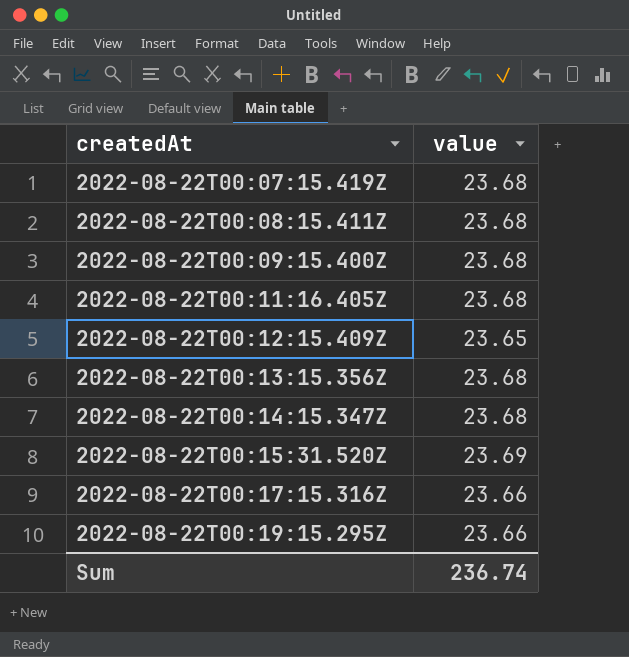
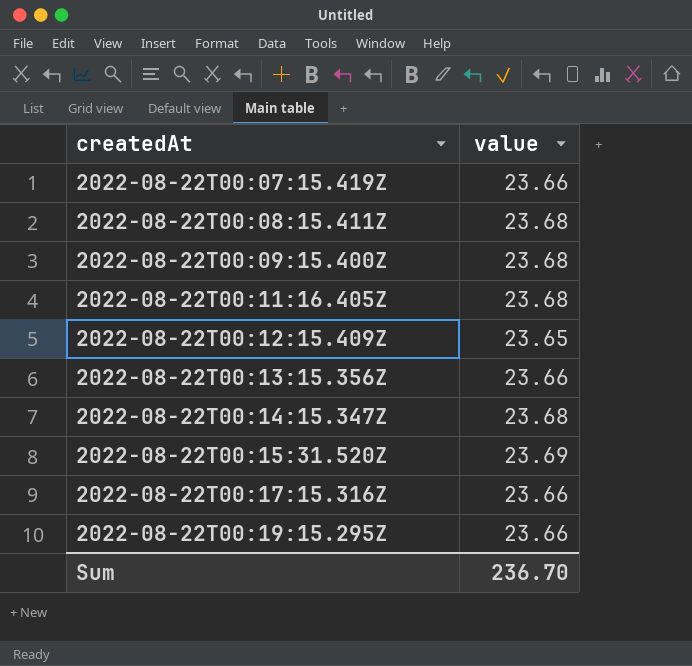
2022-08-22T00:07:15.419Z | value: 23.68 -> 23.66
2022-08-22T00:13:15.356Z | value: 23.68 -> 23.66
Sum | value: 236.74 -> 236.70

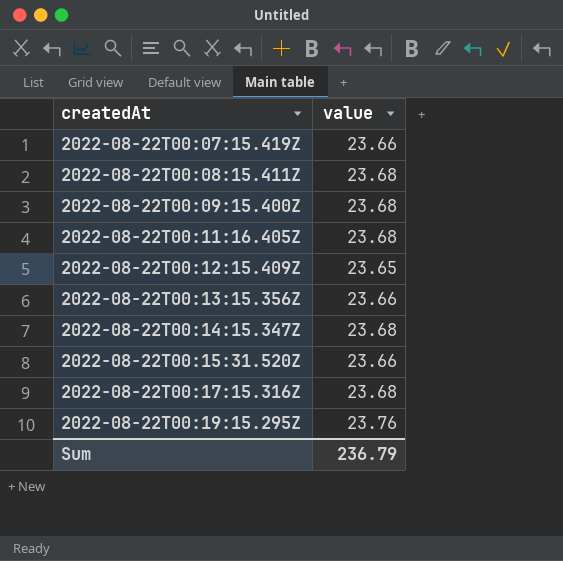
2022-08-22T00:15:31.520Z | value: 23.69 -> 23.66
2022-08-22T00:17:15.316Z | value: 23.66 -> 23.68
2022-08-22T00:19:15.295Z | value: 23.66 -> 23.76
Sum | value: 236.70 -> 236.79

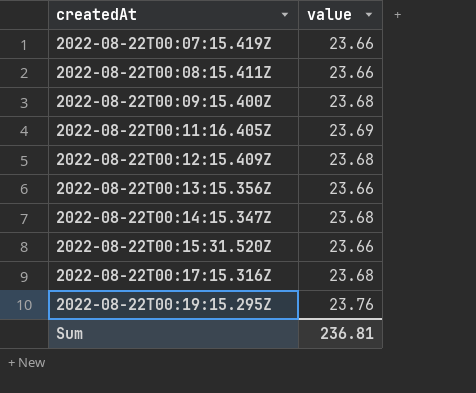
2022-08-22T00:08:15.411Z | value: 23.68 -> 23.66
2022-08-22T00:11:16.405Z | value: 23.68 -> 23.69
2022-08-22T00:12:15.409Z | value: 23.65 -> 23.68
Sum | value: 236.79 -> 236.81

